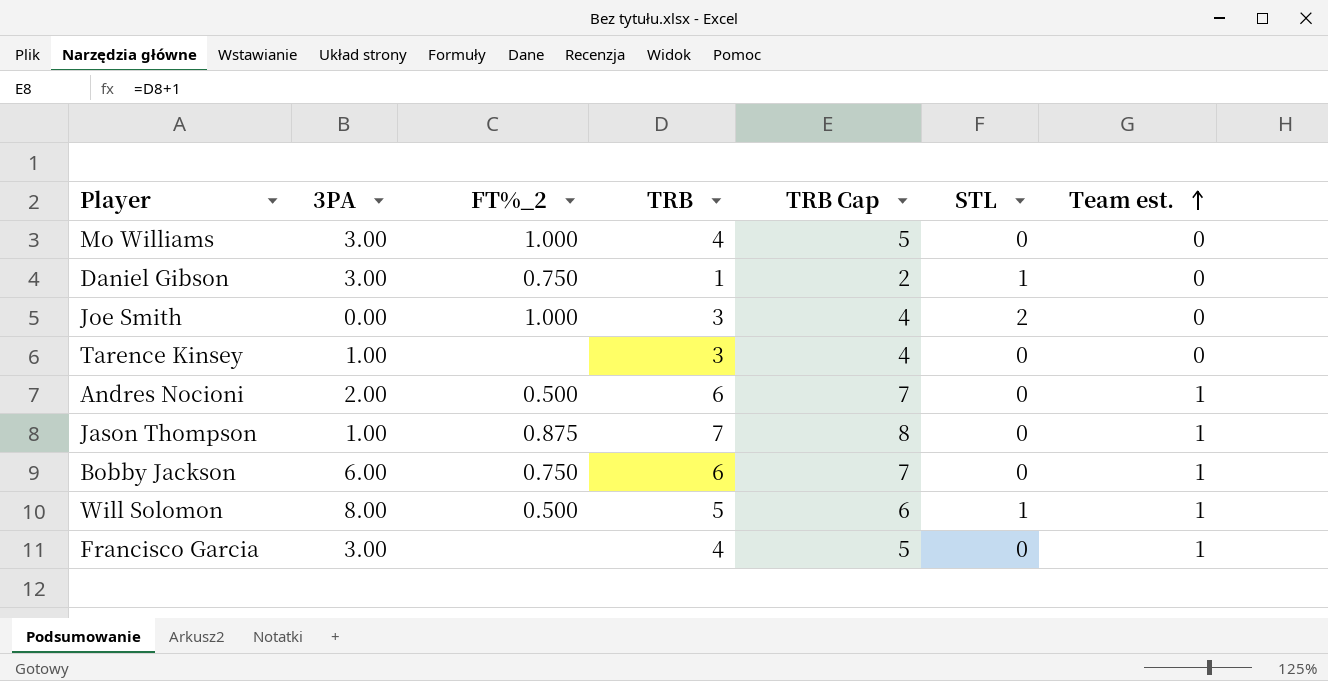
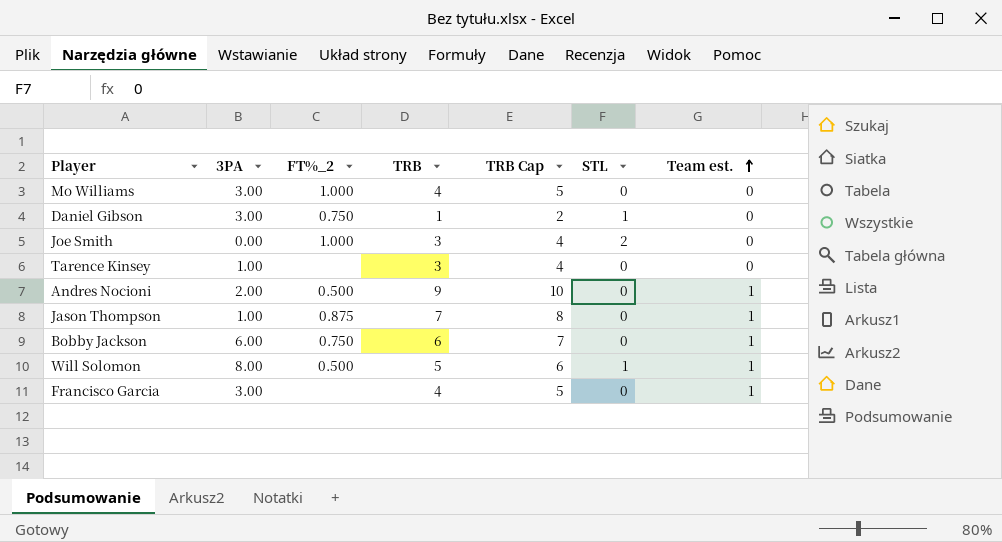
Andres Nocioni | TRB: 6 -> 9
Andres Nocioni | TRB Cap: 7 -> 10

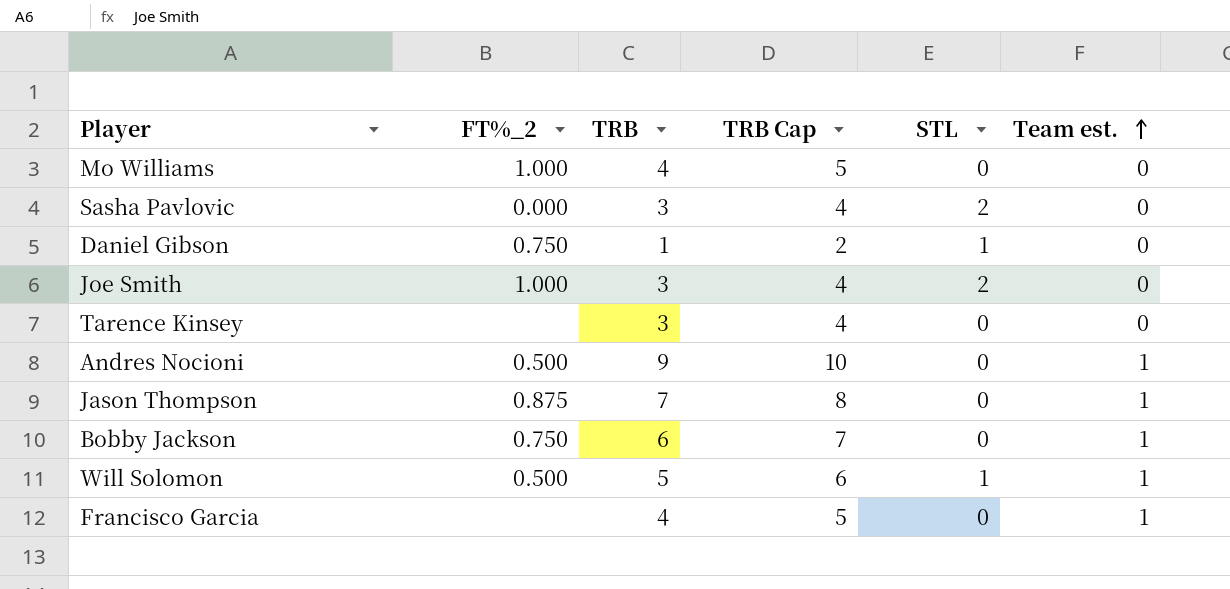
column 3PA | position: 2 -> none
row Sasha Pavlovic: none -> 0.000 | 3 | 4 | 2 | 0

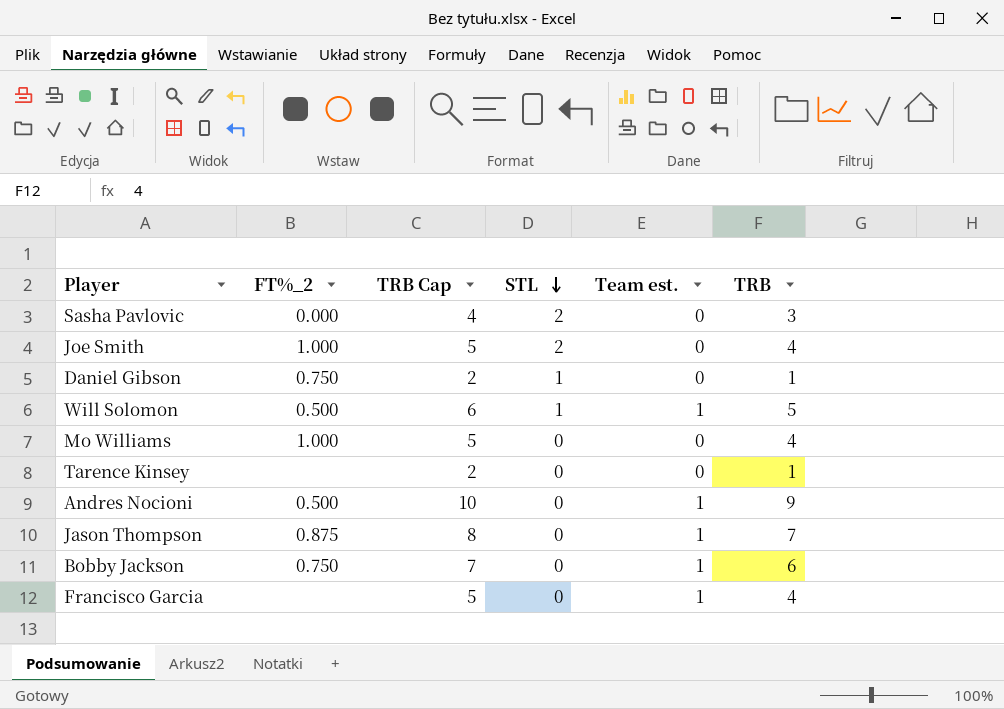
row order: Team est. ascending -> STL descending
column TRB | position: 3 -> 6
Joe Smith | TRB Cap: 4 -> 5
Joe Smith | TRB: 3 -> 4
Tarence Kinsey | TRB Cap: 4 -> 2
Tarence Kinsey | TRB: 3 -> 1

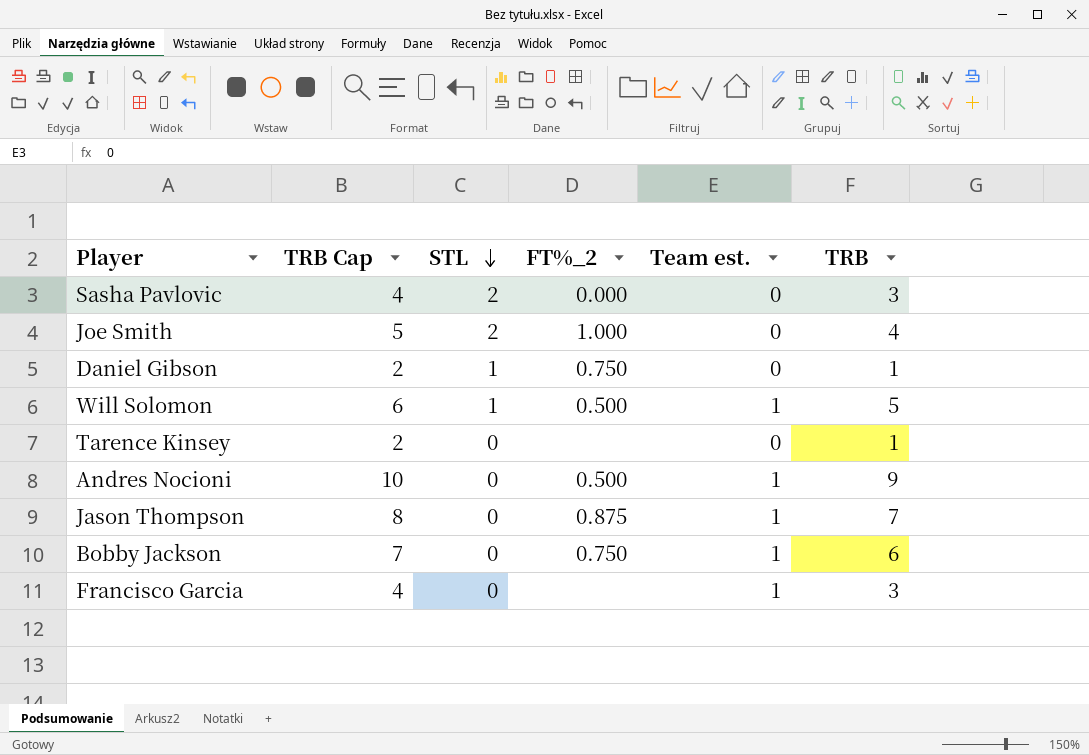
column FT%_2 | position: 2 -> 4
row Mo Williams: 1.000 | 5 | 0 | 0 | 4 -> none
Francisco Garcia | TRB Cap: 5 -> 4
Francisco Garcia | TRB: 4 -> 3

